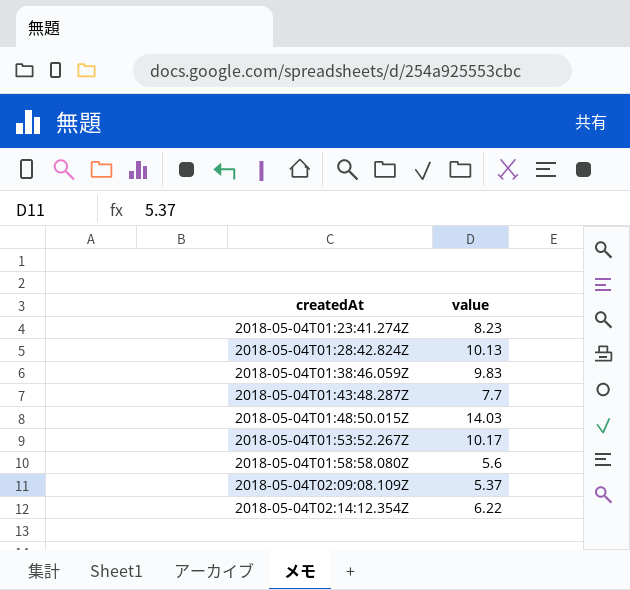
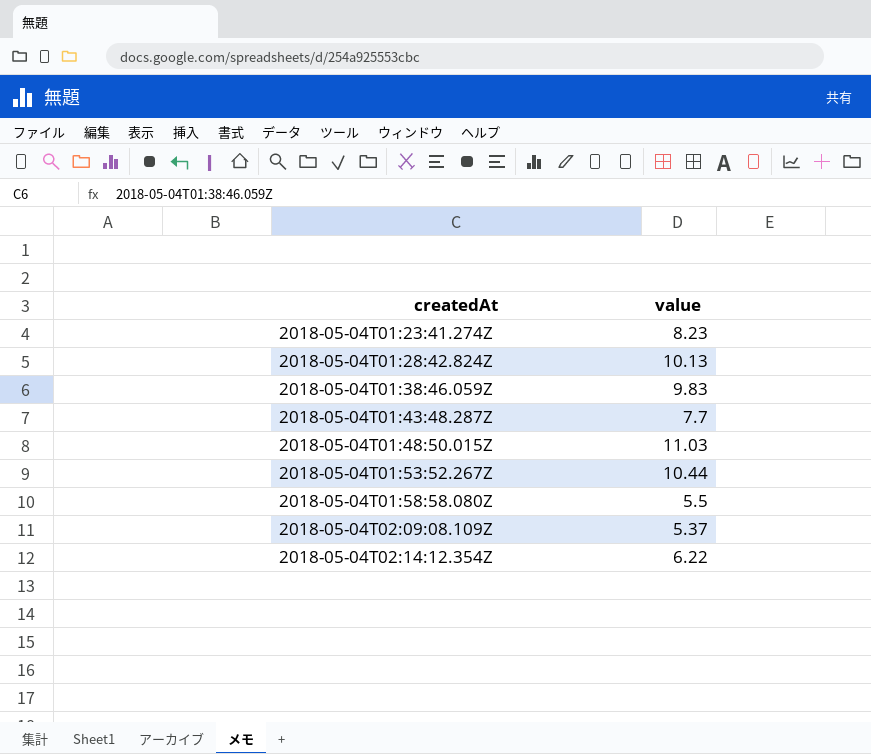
2018-05-04T01:48:50.015Z | value: 14.03 -> 11.03
2018-05-04T01:53:52.267Z | value: 10.17 -> 10.44
2018-05-04T01:58:58.080Z | value: 5.6 -> 5.5

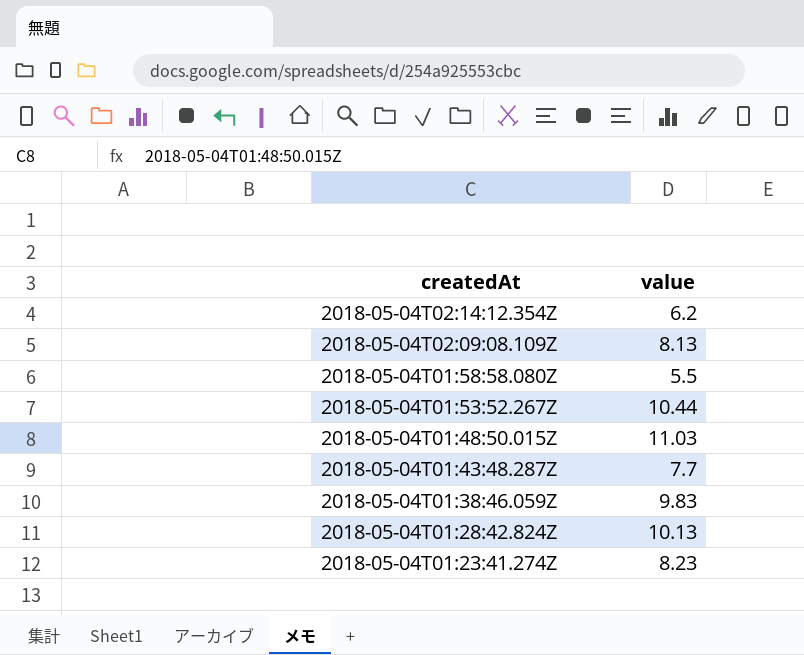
row order: createdAt ascending -> createdAt descending
2018-05-04T02:14:12.354Z | value: 6.22 -> 6.2
2018-05-04T02:09:08.109Z | value: 5.37 -> 8.13

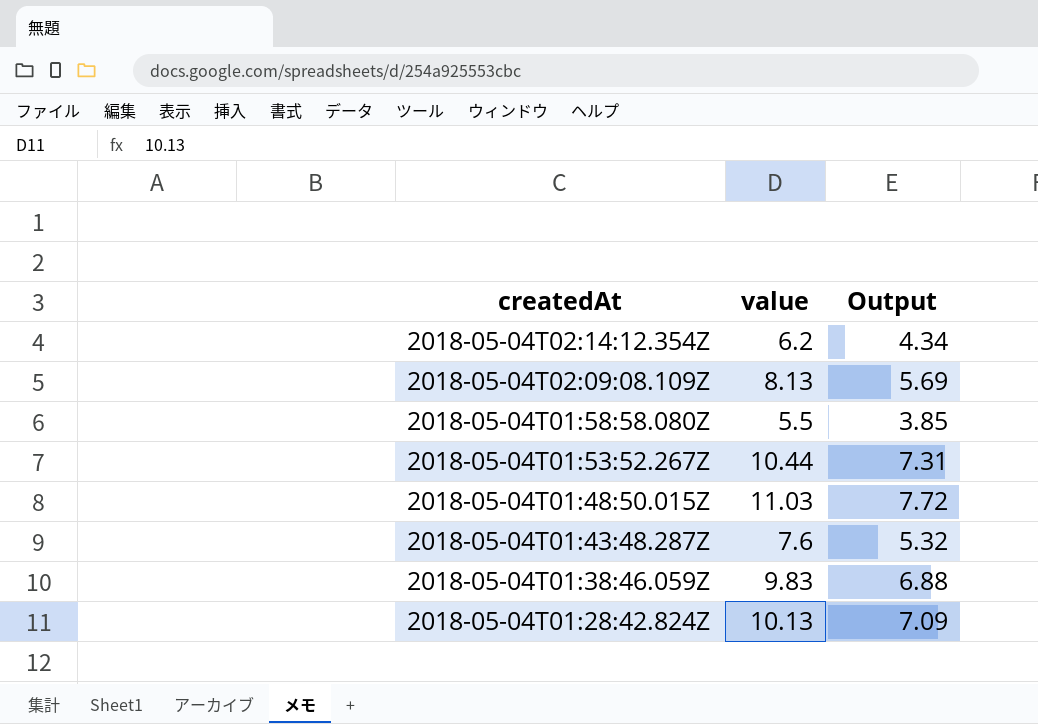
column Output | formula: none -> [value] * 0.7
row 2018-05-04T01:23:41.274Z: 8.23 -> none
2018-05-04T01:43:48.287Z | value: 7.7 -> 7.6

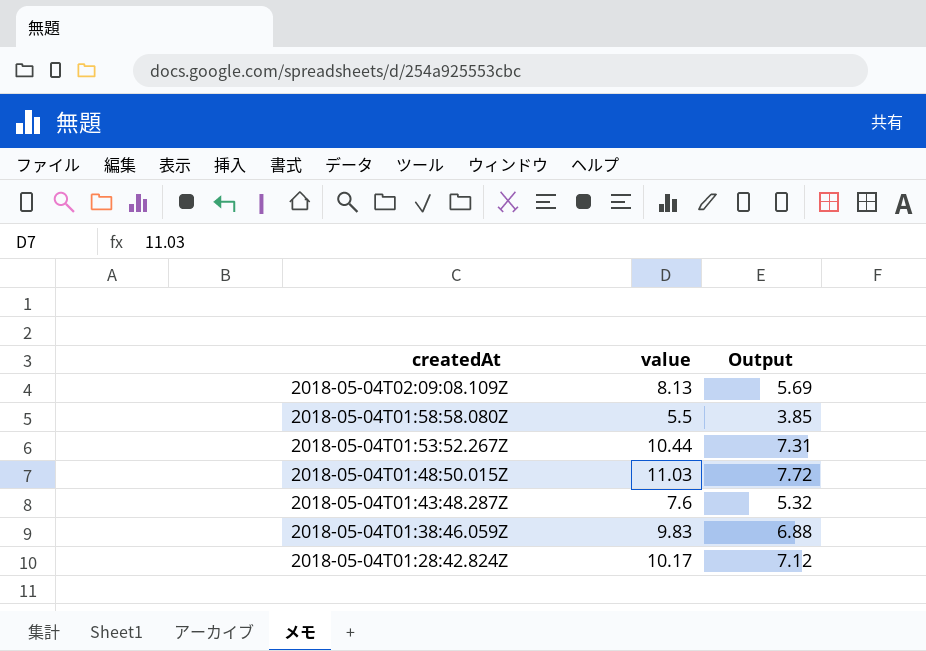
row 2018-05-04T02:14:12.354Z: 6.2 | 4.34 -> none
2018-05-04T01:28:42.824Z | value: 10.13 -> 10.17
2018-05-04T01:28:42.824Z | Output: 7.09 -> 7.12

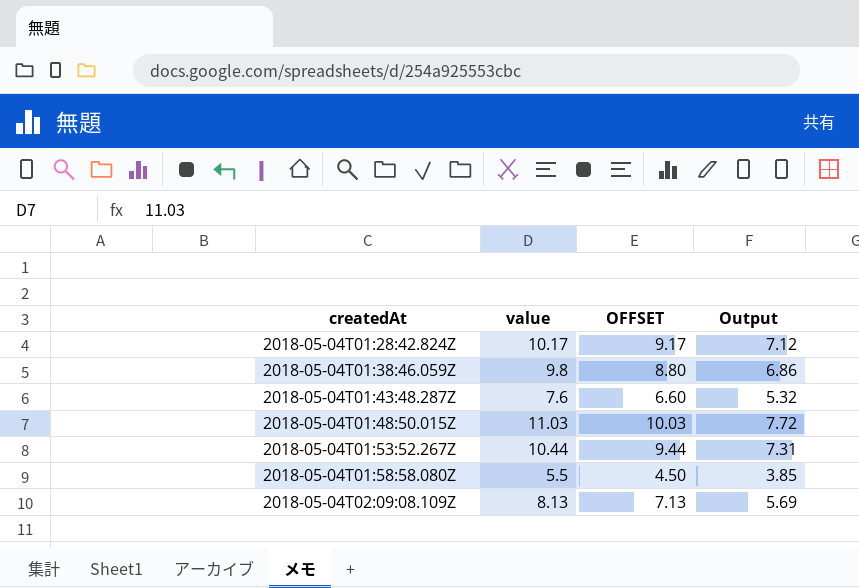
row order: createdAt descending -> createdAt ascending
column OFFSET | formula: none -> [value] - 1
2018-05-04T01:38:46.059Z | value: 9.83 -> 9.8
2018-05-04T01:38:46.059Z | Output: 6.88 -> 6.86

